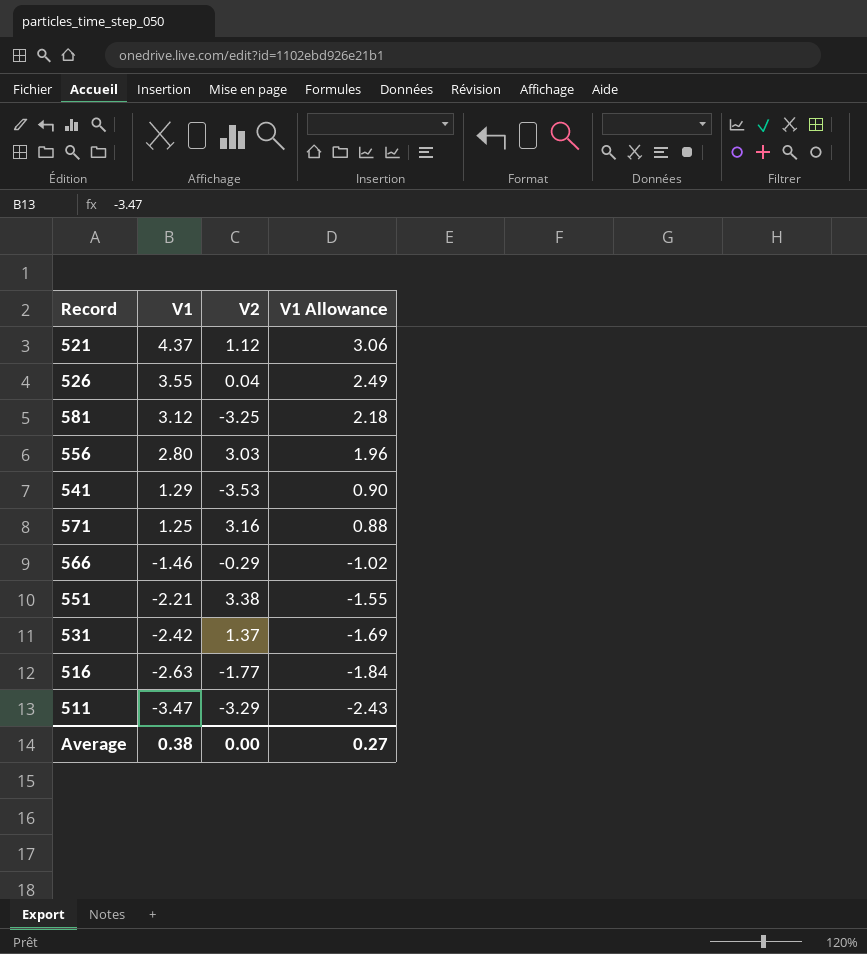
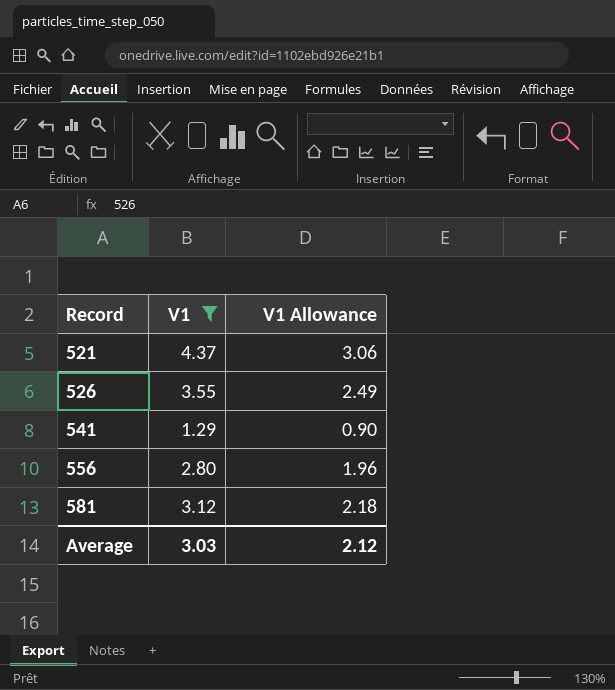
filter: none -> V1 >= 1.29
row order: V1 descending -> Record ascending
column V2 | position: 3 -> none
Average | V1: 0.38 -> 3.03
Average | V1 Allowance: 0.27 -> 2.12

